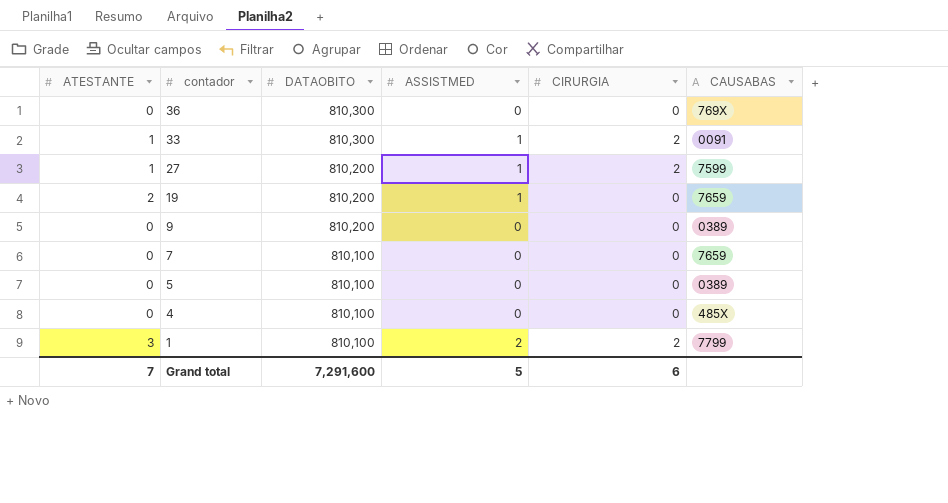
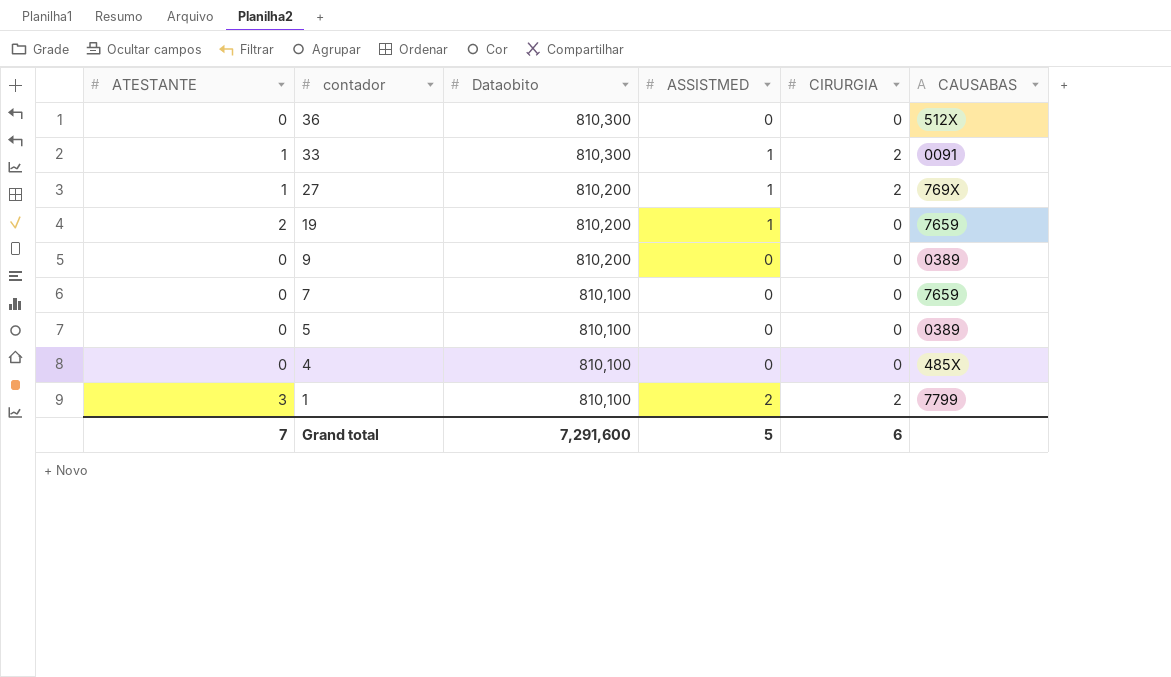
column name: DATAOBITO -> Dataobito
36 | CAUSABAS: 769X -> 512X
27 | CAUSABAS: 7599 -> 769X

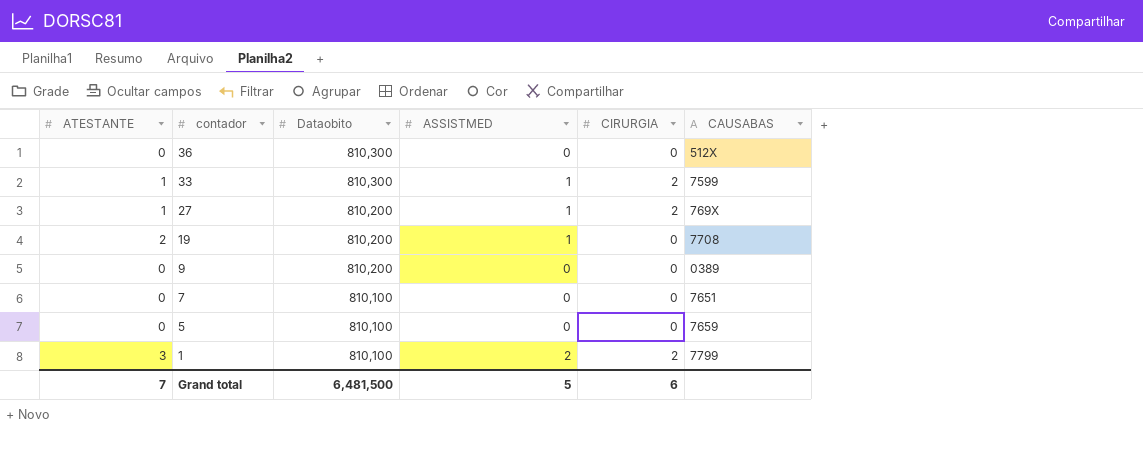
row 4: 0 | 810,100 | 0 | 0 | 485X -> none
33 | CAUSABAS: 0091 -> 7599
19 | CAUSABAS: 7659 -> 7708
7 | CAUSABAS: 7659 -> 7651
5 | CAUSABAS: 0389 -> 7659
Grand total | Dataobito: 7,291,600 -> 6,481,500

